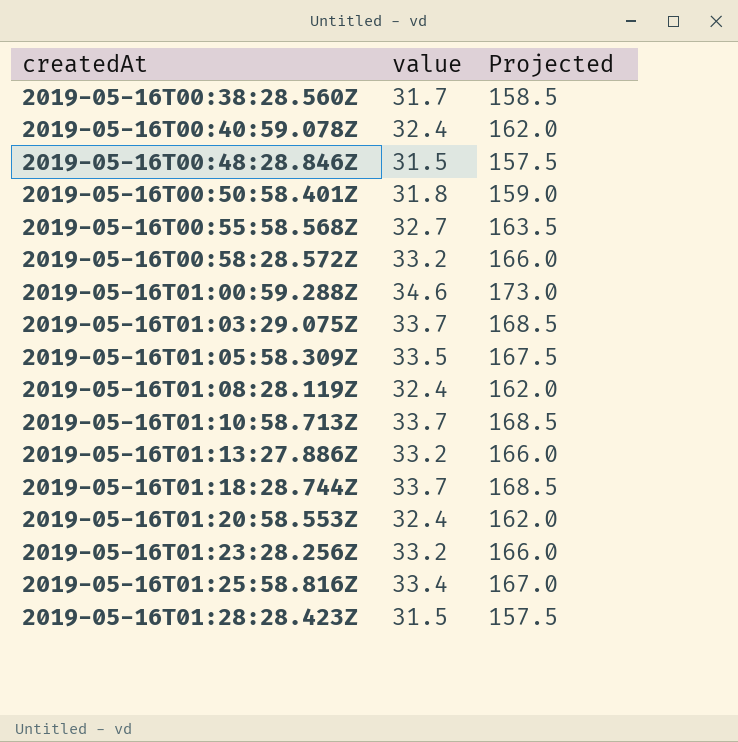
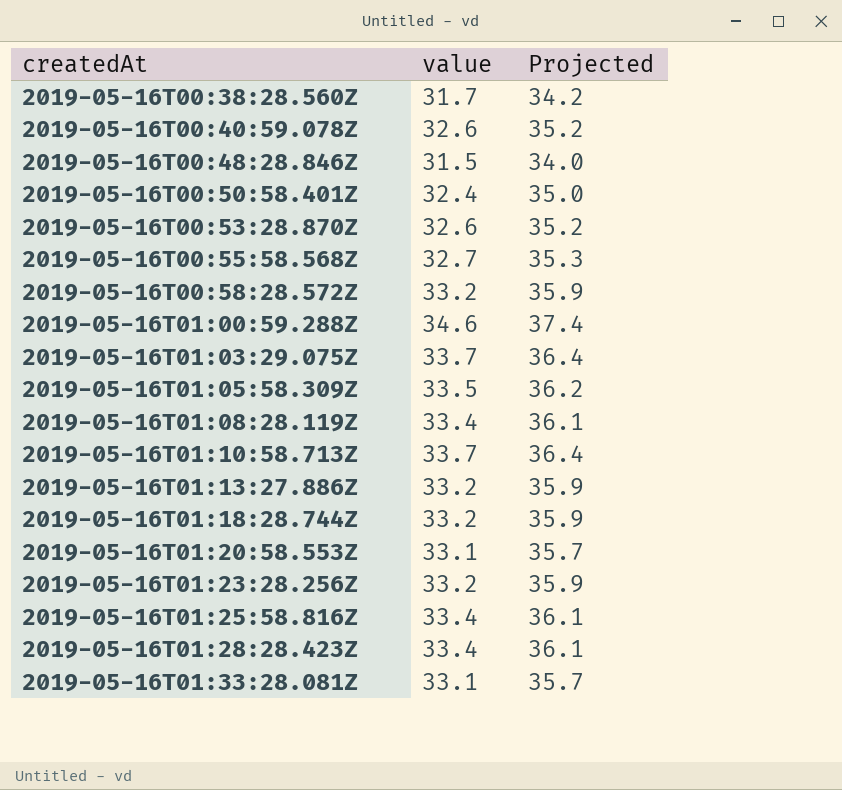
column Projected | formula: [value] * 5 -> [value] * 1.08
2019-05-16T00:40:59.078Z | value: 32.4 -> 32.6
2019-05-16T00:50:58.401Z | value: 31.8 -> 32.4
row 2019-05-16T00:53:28.870Z: none -> 32.6 | 35.2
2019-05-16T01:08:28.119Z | value: 32.4 -> 33.4
2019-05-16T01:18:28.744Z | value: 33.7 -> 33.2
2019-05-16T01:20:58.553Z | value: 32.4 -> 33.1
2019-05-16T01:28:28.423Z | value: 31.5 -> 33.4
row 2019-05-16T01:33:28.081Z: none -> 33.1 | 35.7

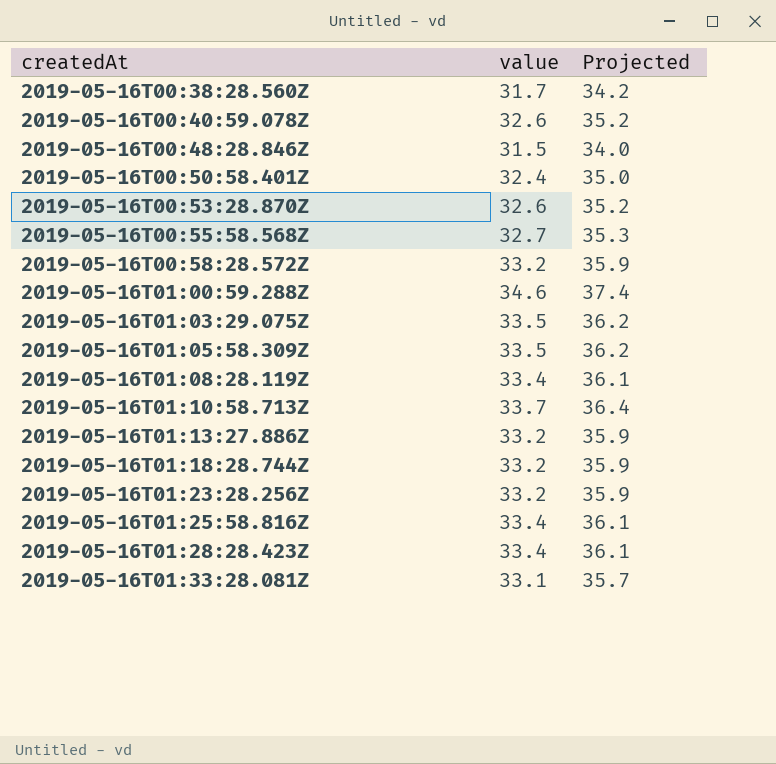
row 2019-05-16T01:20:58.553Z: 33.1 | 35.7 -> none
2019-05-16T01:03:29.075Z | value: 33.7 -> 33.5
2019-05-16T01:03:29.075Z | Projected: 36.4 -> 36.2

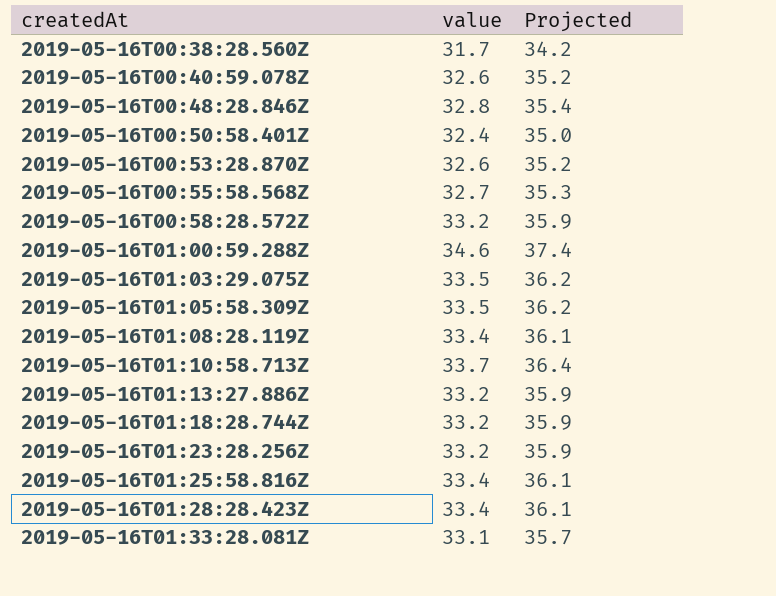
2019-05-16T00:48:28.846Z | value: 31.5 -> 32.8
2019-05-16T00:48:28.846Z | Projected: 34.0 -> 35.4

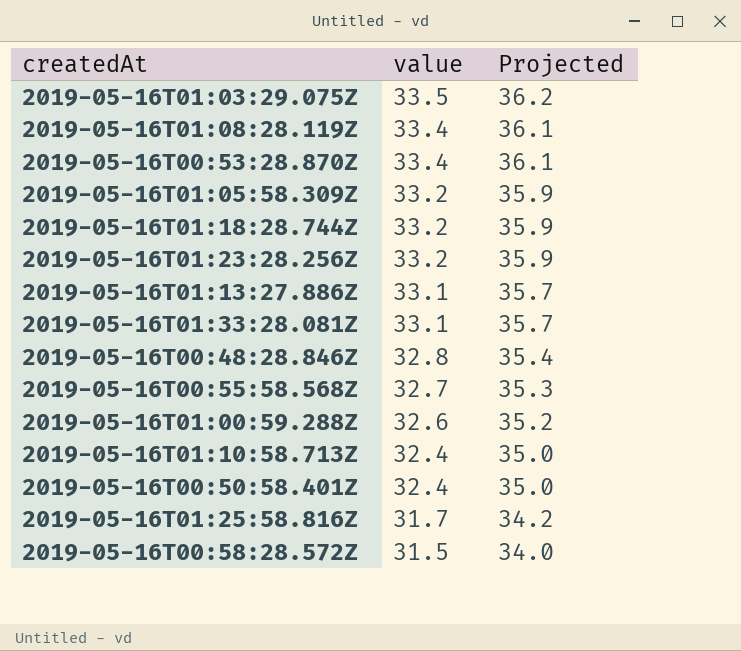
row order: createdAt ascending -> value descending
row 2019-05-16T00:38:28.560Z: 31.7 | 34.2 -> none
row 2019-05-16T00:40:59.078Z: 32.6 | 35.2 -> none
row 2019-05-16T01:28:28.423Z: 33.4 | 36.1 -> none
2019-05-16T00:53:28.870Z | value: 32.6 -> 33.4
2019-05-16T00:53:28.870Z | Projected: 35.2 -> 36.1
2019-05-16T01:05:58.309Z | value: 33.5 -> 33.2
2019-05-16T01:05:58.309Z | Projected: 36.2 -> 35.9
2019-05-16T01:13:27.886Z | value: 33.2 -> 33.1
2019-05-16T01:13:27.886Z | Projected: 35.9 -> 35.7
2019-05-16T01:00:59.288Z | value: 34.6 -> 32.6
2019-05-16T01:00:59.288Z | Projected: 37.4 -> 35.2
2019-05-16T01:10:58.713Z | value: 33.7 -> 32.4
2019-05-16T01:10:58.713Z | Projected: 36.4 -> 35.0
2019-05-16T01:25:58.816Z | value: 33.4 -> 31.7
2019-05-16T01:25:58.816Z | Projected: 36.1 -> 34.2
2019-05-16T00:58:28.572Z | value: 33.2 -> 31.5
2019-05-16T00:58:28.572Z | Projected: 35.9 -> 34.0

